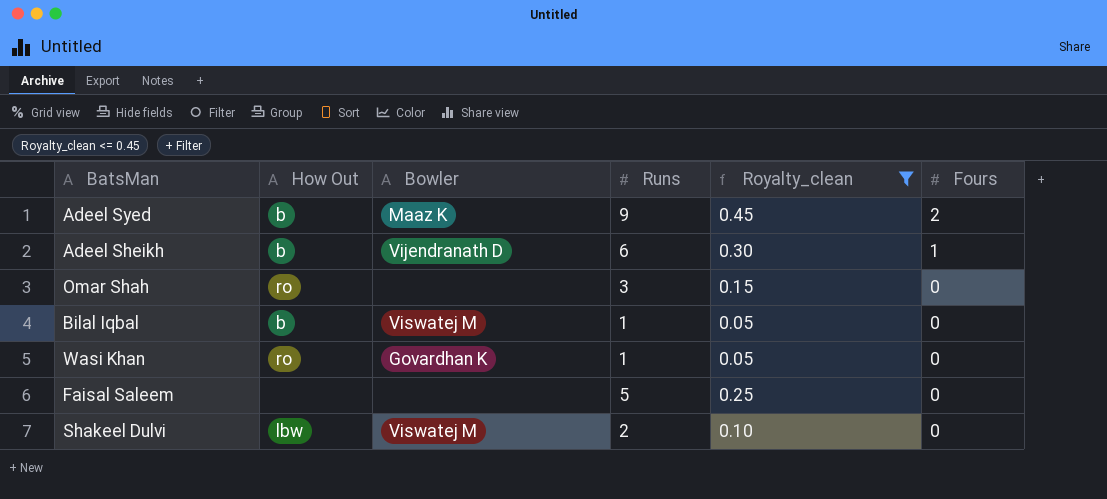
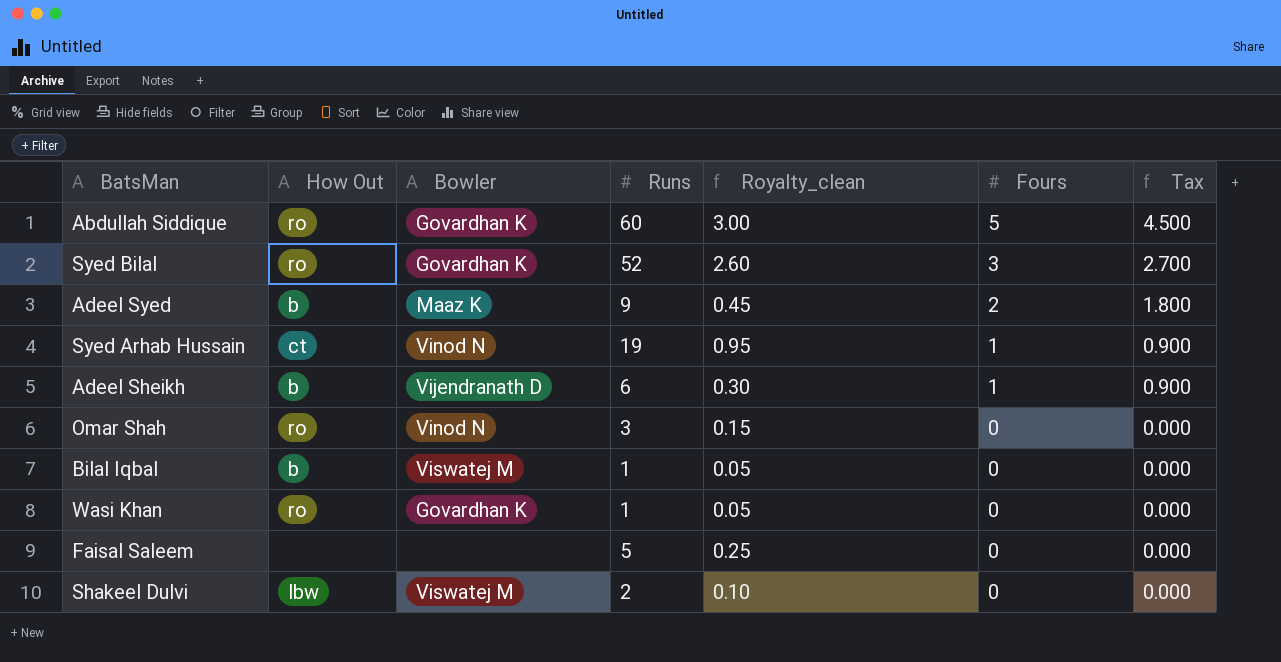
filter: Royalty_clean <= 0.45 -> none
column Tax | formula: none -> [Fours] * 0.9
Omar Shah | Bowler: none -> Vinod N

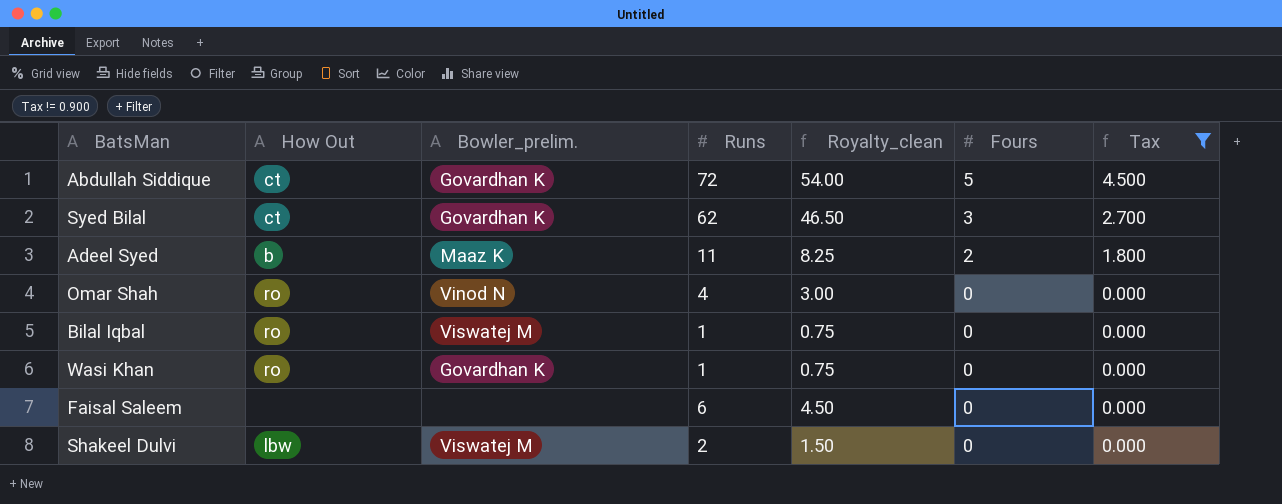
filter: none -> Tax != 0.900
column name: Bowler -> Bowler_prelim.
column Royalty_clean | formula: [Runs] * 0.05 -> [Runs] * 0.75
Abdullah Siddique | How Out: ro -> ct
Abdullah Siddique | Runs: 60 -> 72
Syed Bilal | How Out: ro -> ct
Syed Bilal | Runs: 52 -> 62
Adeel Syed | Runs: 9 -> 11
Omar Shah | Runs: 3 -> 4
Bilal Iqbal | How Out: b -> ro
Faisal Saleem | Runs: 5 -> 6

